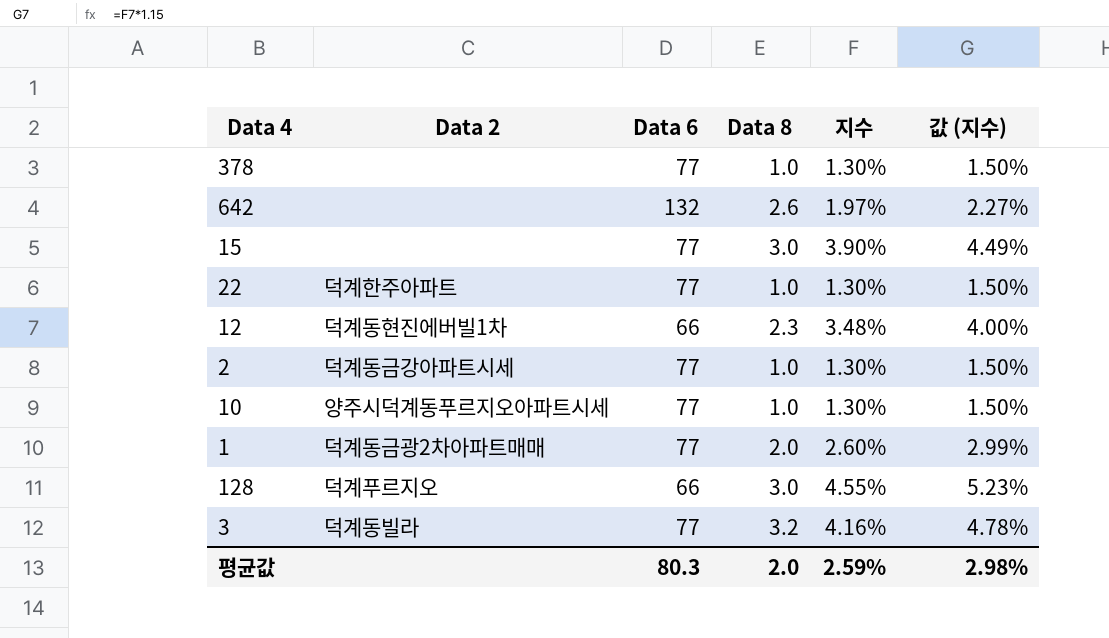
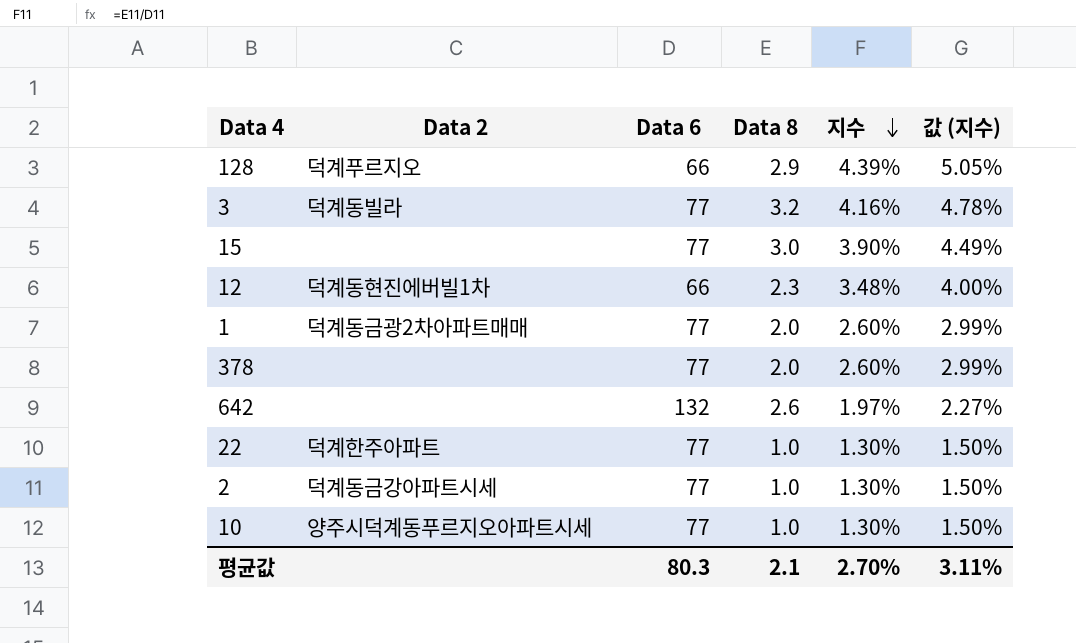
row order: none -> 지수 descending
128 | Data 8: 3.0 -> 2.9
128 | 지수: 4.55% -> 4.39%
128 | 값 (지수): 5.23% -> 5.05%
378 | Data 8: 1.0 -> 2.0
378 | 지수: 1.30% -> 2.60%
378 | 값 (지수): 1.50% -> 2.99%
평균값 | Data 8: 2.0 -> 2.1
평균값 | 지수: 2.59% -> 2.70%
평균값 | 값 (지수): 2.98% -> 3.11%

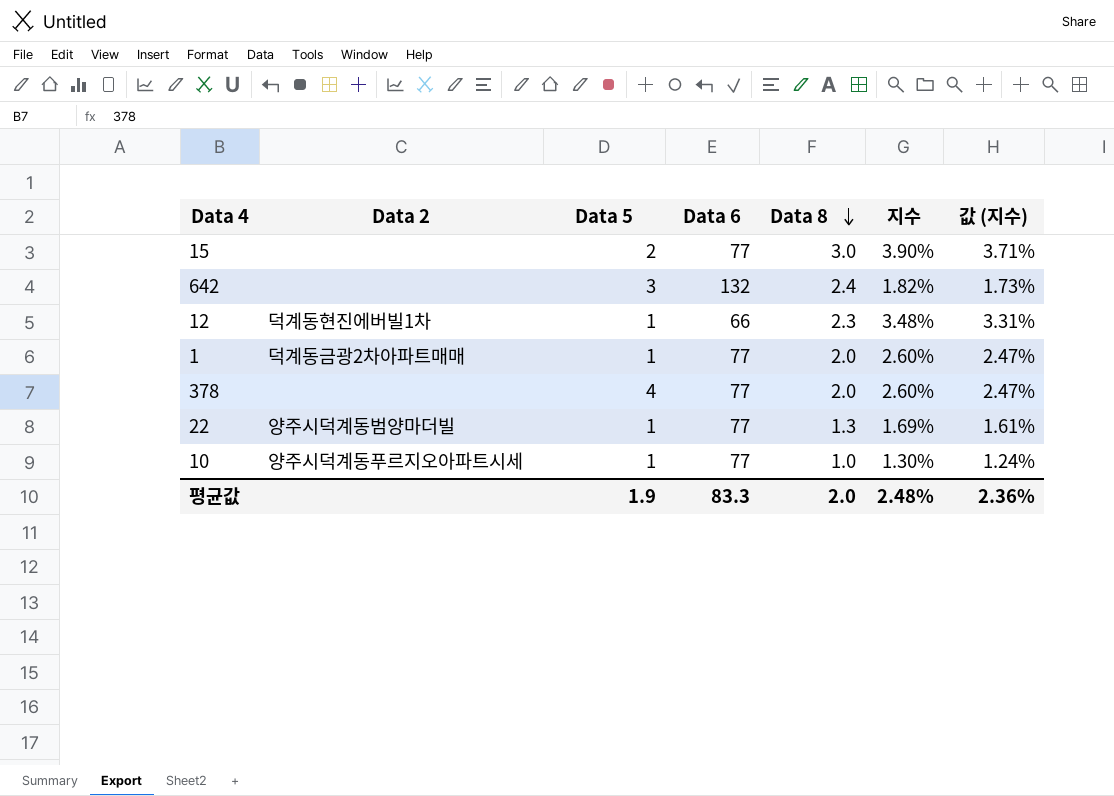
row order: 지수 descending -> Data 8 descending
column Data 5 | position: none -> 3
column 값 (지수) | formula: [지수] * 1.15 -> [지수] * 0.95
row 128: 덕계푸르지오 | 66 | 2.9 | 4.39% | 5.05% -> none
row 3: 덕계동빌라 | 77 | 3.2 | 4.16% | 4.78% -> none
row 2: 덕계동금강아파트시세 | 77 | 1.0 | 1.30% | 1.50% -> none
642 | Data 8: 2.6 -> 2.4
642 | 지수: 1.97% -> 1.82%
22 | Data 2: 덕계한주아파트 -> 양주시덕계동범양마더빌
22 | Data 8: 1.0 -> 1.3
22 | 지수: 1.30% -> 1.69%
평균값 | Data 6: 80.3 -> 83.3
평균값 | Data 8: 2.1 -> 2.0
평균값 | 지수: 2.70% -> 2.48%
평균값 | 값 (지수): 3.11% -> 2.36%

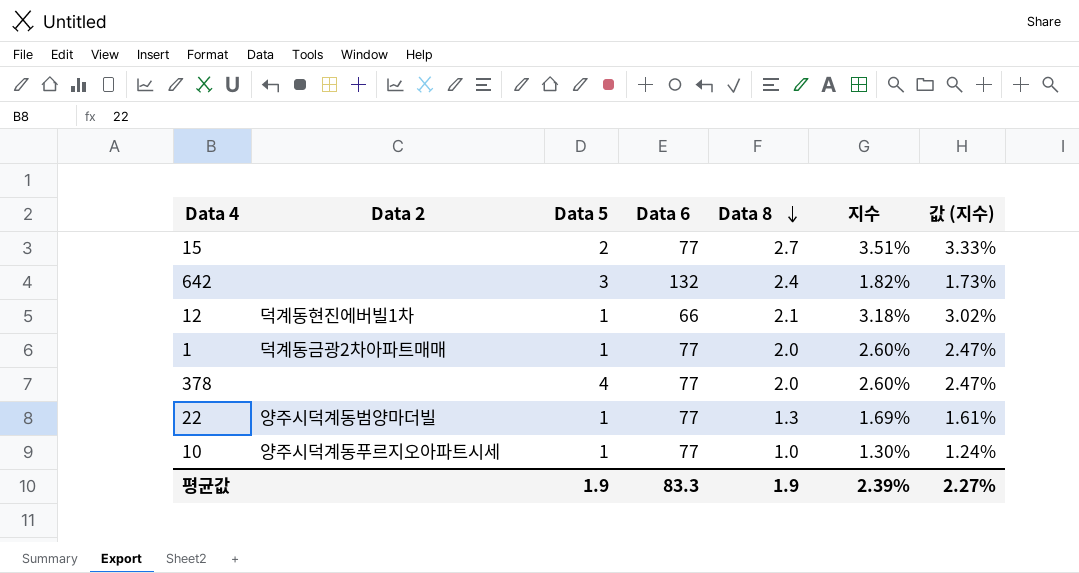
15 | Data 8: 3.0 -> 2.7
15 | 지수: 3.90% -> 3.51%
15 | 값 (지수): 3.71% -> 3.33%
12 | Data 8: 2.3 -> 2.1
12 | 지수: 3.48% -> 3.18%
12 | 값 (지수): 3.31% -> 3.02%
평균값 | Data 8: 2.0 -> 1.9
평균값 | 지수: 2.48% -> 2.39%
평균값 | 값 (지수): 2.36% -> 2.27%

